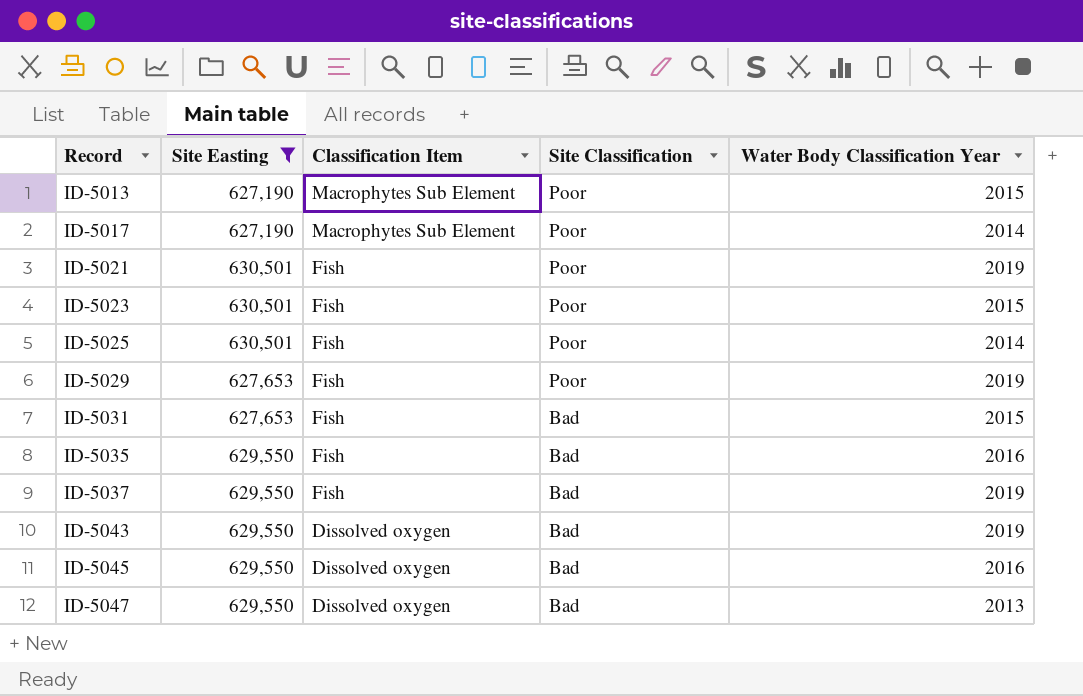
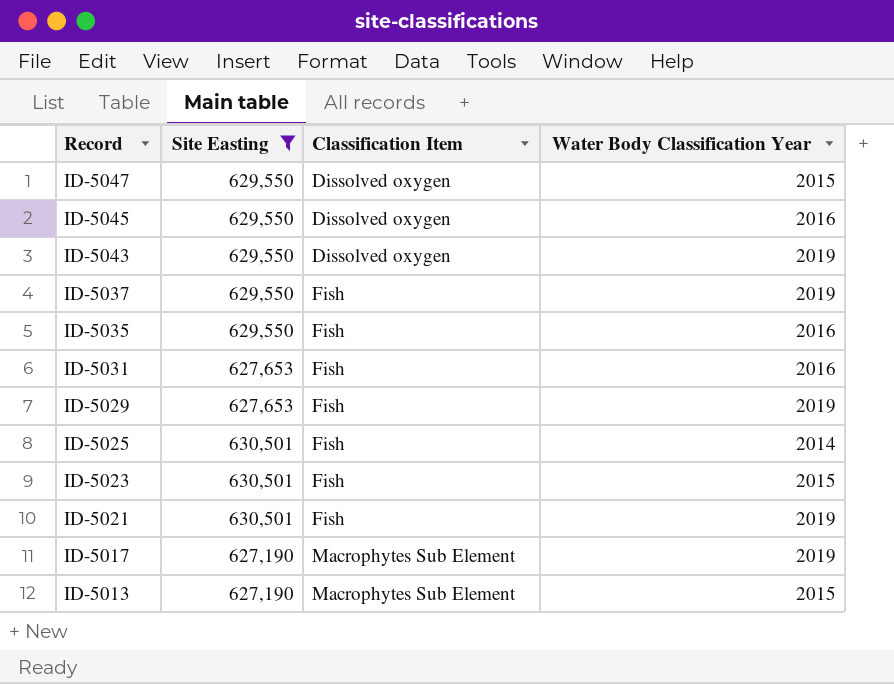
row order: Record ascending -> Record descending
column Site Classification | position: 4 -> none
ID-5047 | Water Body Classification Year: 2013 -> 2015
ID-5031 | Water Body Classification Year: 2015 -> 2016
ID-5017 | Water Body Classification Year: 2014 -> 2019

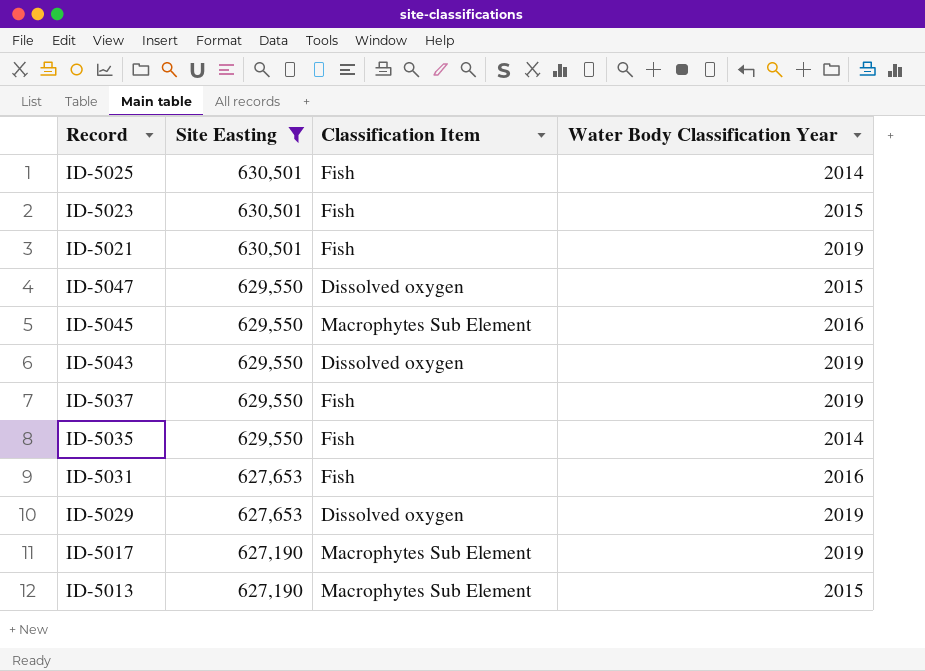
row order: Record descending -> Site Easting descending
ID-5045 | Classification Item: Dissolved oxygen -> Macrophytes Sub Element
ID-5035 | Water Body Classification Year: 2016 -> 2014
ID-5029 | Classification Item: Fish -> Dissolved oxygen

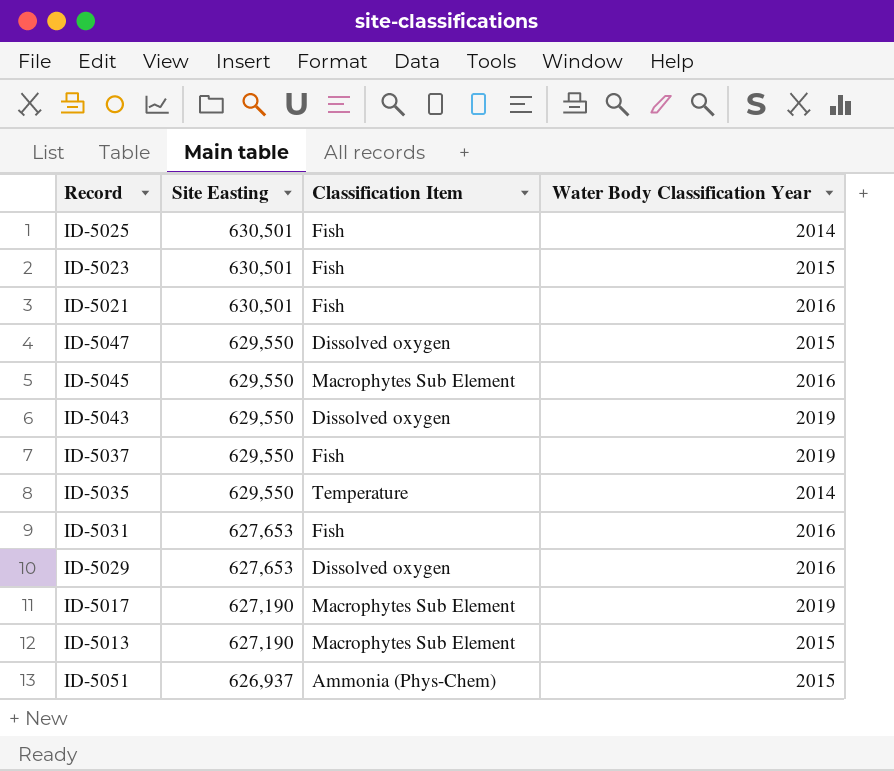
filter: Site Easting != 626,937 -> none
ID-5021 | Water Body Classification Year: 2019 -> 2016
ID-5035 | Classification Item: Fish -> Temperature
ID-5029 | Water Body Classification Year: 2019 -> 2016

